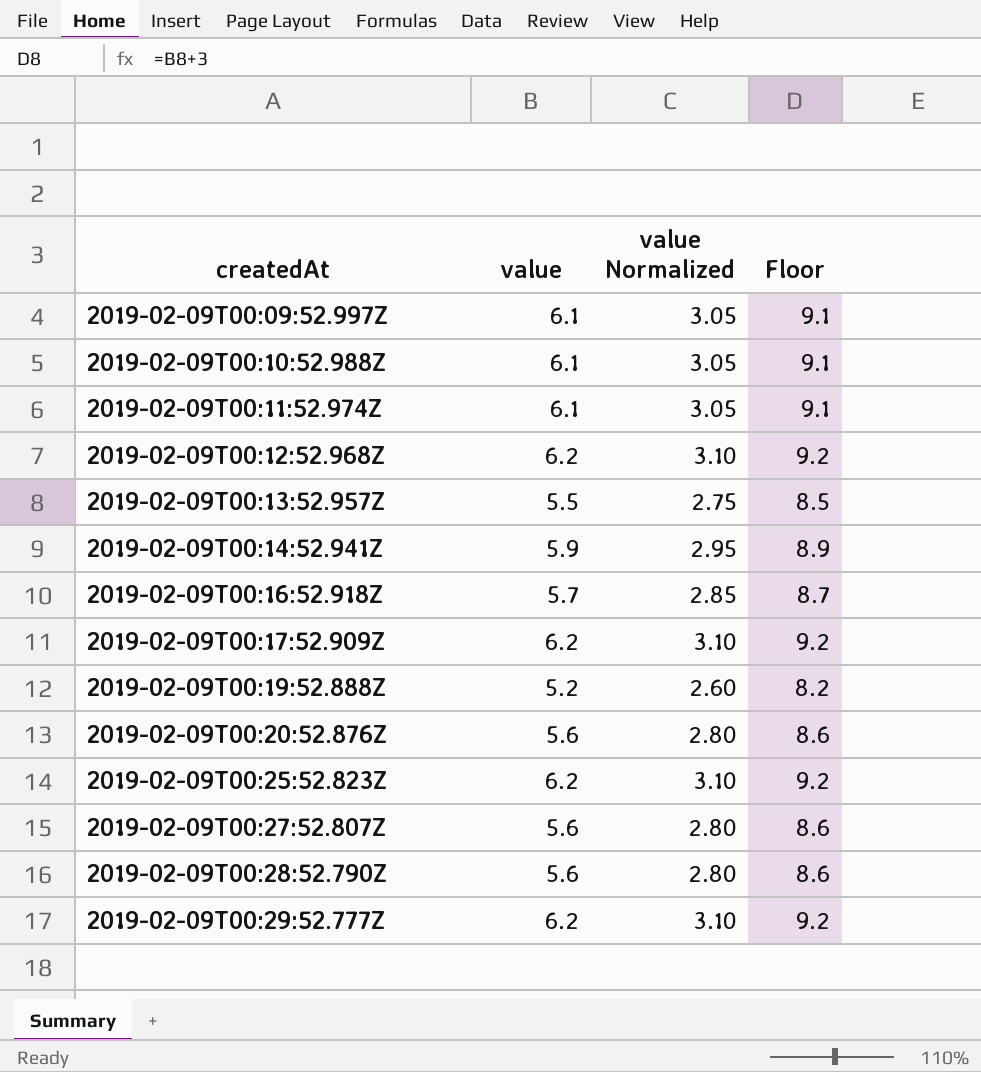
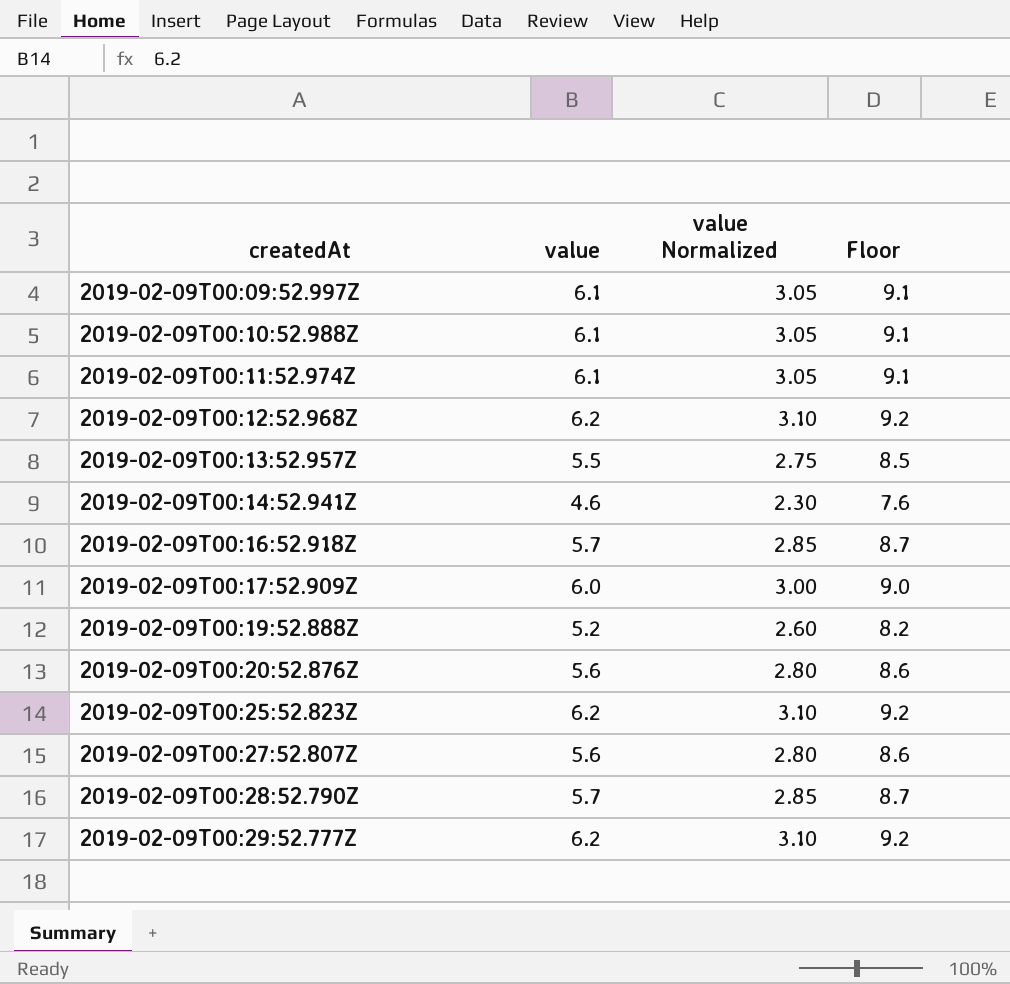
2019-02-09T00:14:52.941Z | value: 5.9 -> 4.6
2019-02-09T00:14:52.941Z | value Normalized: 2.95 -> 2.30
2019-02-09T00:14:52.941Z | Floor: 8.9 -> 7.6
2019-02-09T00:17:52.909Z | value: 6.2 -> 6.0
2019-02-09T00:17:52.909Z | value Normalized: 3.10 -> 3.00
2019-02-09T00:17:52.909Z | Floor: 9.2 -> 9.0
2019-02-09T00:28:52.790Z | value: 5.6 -> 5.7
2019-02-09T00:28:52.790Z | value Normalized: 2.80 -> 2.85
2019-02-09T00:28:52.790Z | Floor: 8.6 -> 8.7

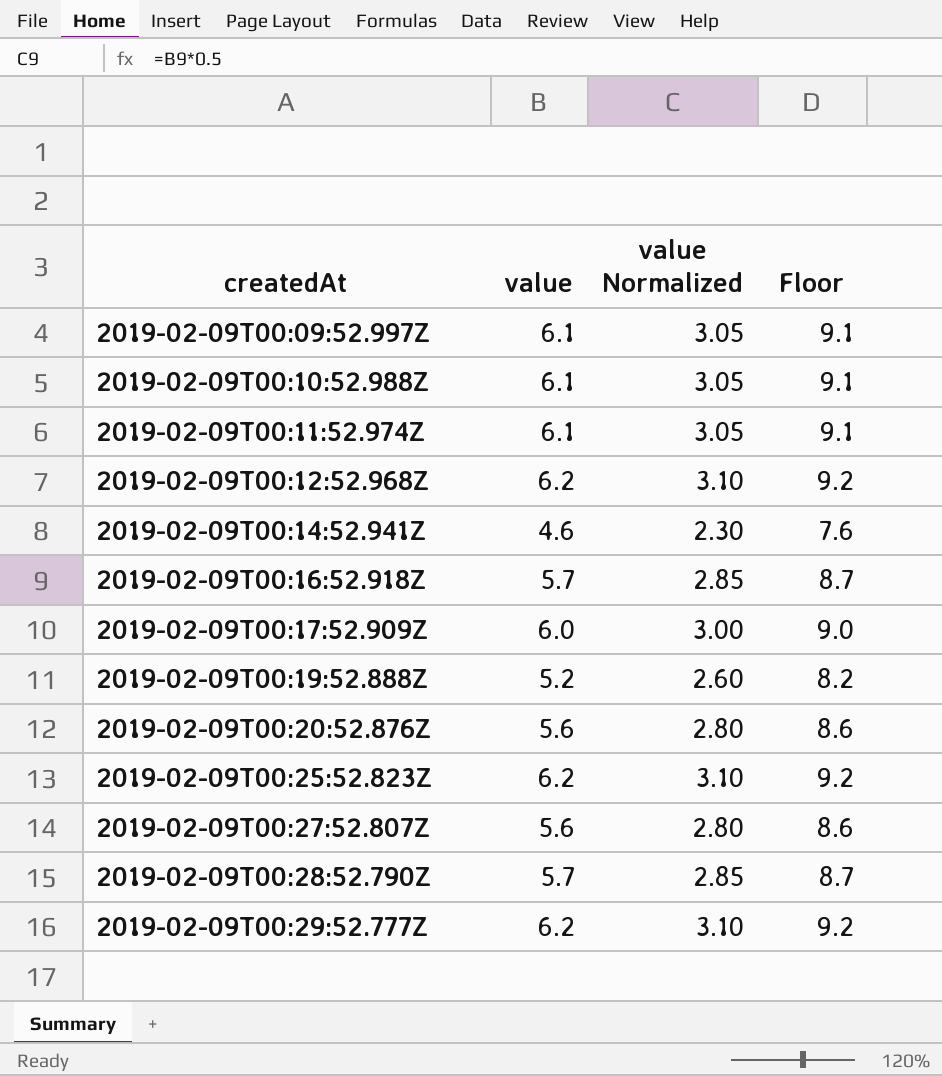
row 2019-02-09T00:13:52.957Z: 5.5 | 2.75 | 8.5 -> none

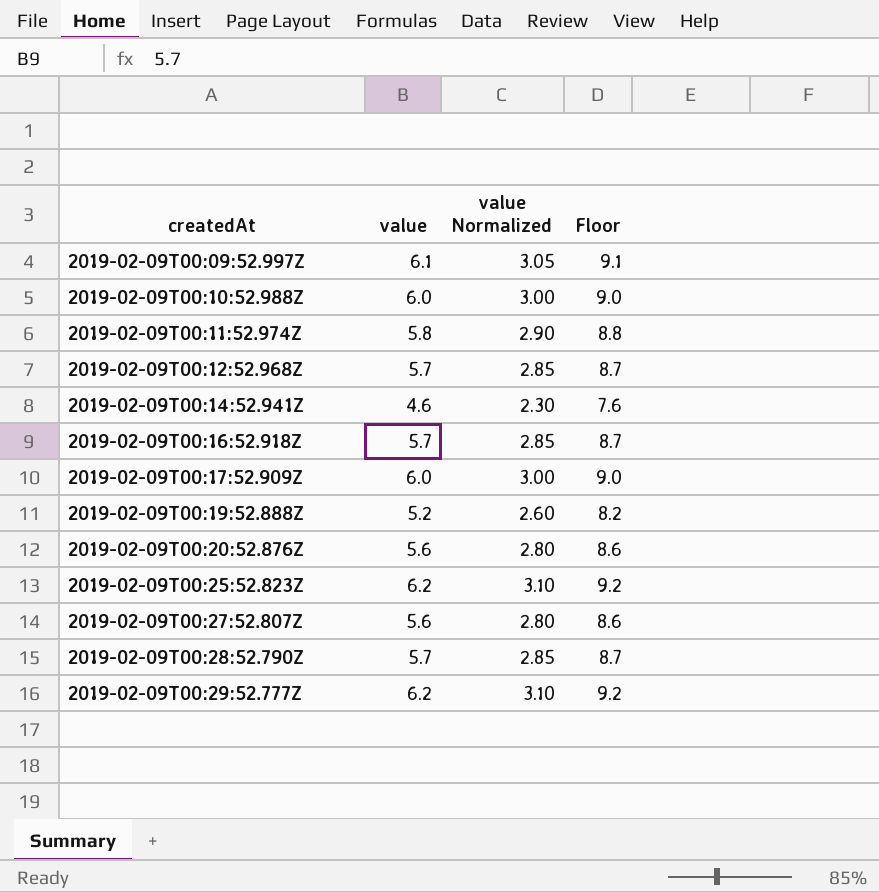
2019-02-09T00:10:52.988Z | value: 6.1 -> 6.0
2019-02-09T00:10:52.988Z | value Normalized: 3.05 -> 3.00
2019-02-09T00:10:52.988Z | Floor: 9.1 -> 9.0
2019-02-09T00:11:52.974Z | value: 6.1 -> 5.8
2019-02-09T00:11:52.974Z | value Normalized: 3.05 -> 2.90
2019-02-09T00:11:52.974Z | Floor: 9.1 -> 8.8
2019-02-09T00:12:52.968Z | value: 6.2 -> 5.7
2019-02-09T00:12:52.968Z | value Normalized: 3.10 -> 2.85
2019-02-09T00:12:52.968Z | Floor: 9.2 -> 8.7

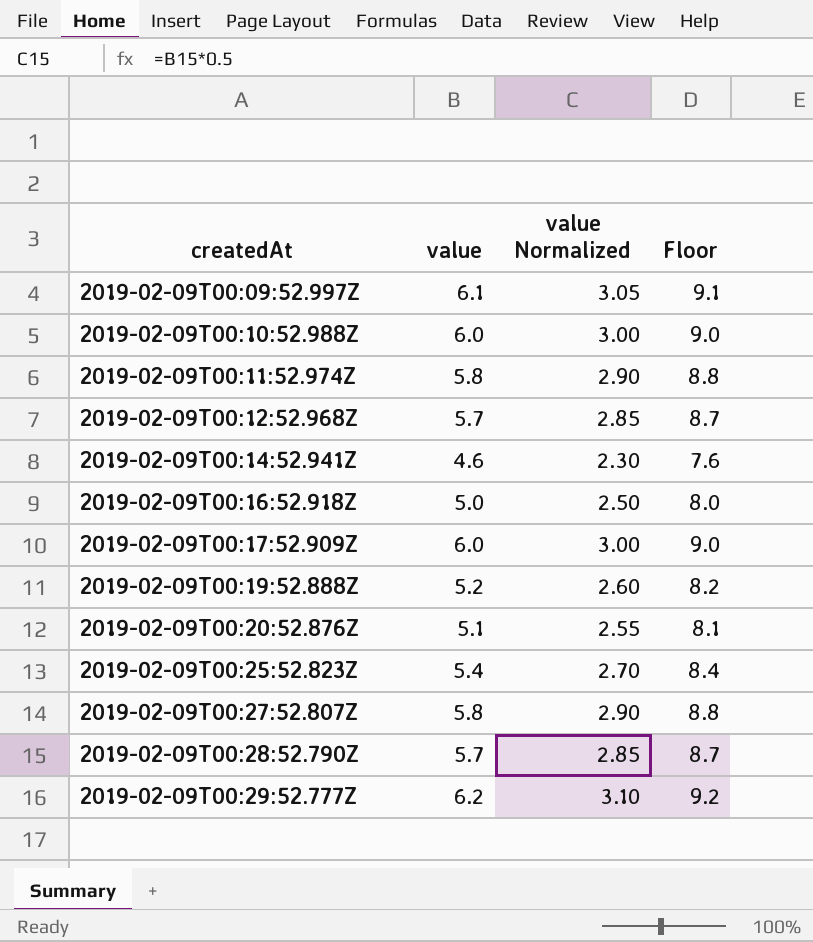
2019-02-09T00:16:52.918Z | value: 5.7 -> 5.0
2019-02-09T00:16:52.918Z | value Normalized: 2.85 -> 2.50
2019-02-09T00:16:52.918Z | Floor: 8.7 -> 8.0
2019-02-09T00:20:52.876Z | value: 5.6 -> 5.1
2019-02-09T00:20:52.876Z | value Normalized: 2.80 -> 2.55
2019-02-09T00:20:52.876Z | Floor: 8.6 -> 8.1
2019-02-09T00:25:52.823Z | value: 6.2 -> 5.4
2019-02-09T00:25:52.823Z | value Normalized: 3.10 -> 2.70
2019-02-09T00:25:52.823Z | Floor: 9.2 -> 8.4
2019-02-09T00:27:52.807Z | value: 5.6 -> 5.8
2019-02-09T00:27:52.807Z | value Normalized: 2.80 -> 2.90
2019-02-09T00:27:52.807Z | Floor: 8.6 -> 8.8

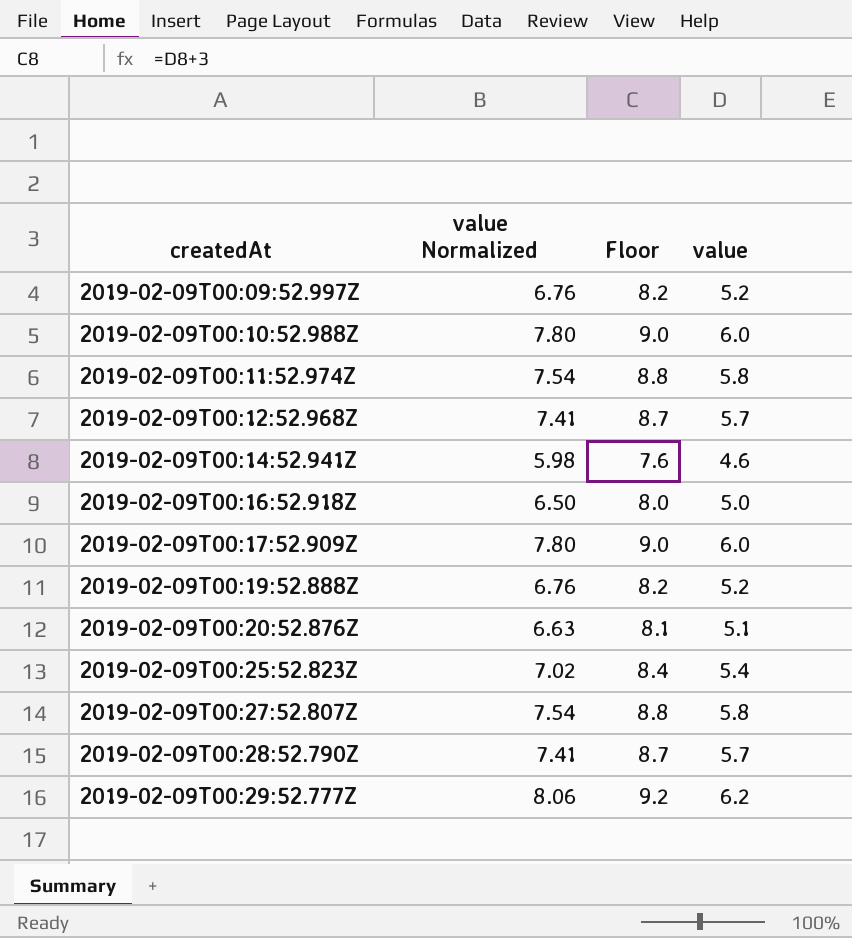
column value Normalized | formula: [value] * 0.5 -> [value] * 1.3
column value | position: 2 -> 4
2019-02-09T00:09:52.997Z | Floor: 9.1 -> 8.2
2019-02-09T00:09:52.997Z | value: 6.1 -> 5.2

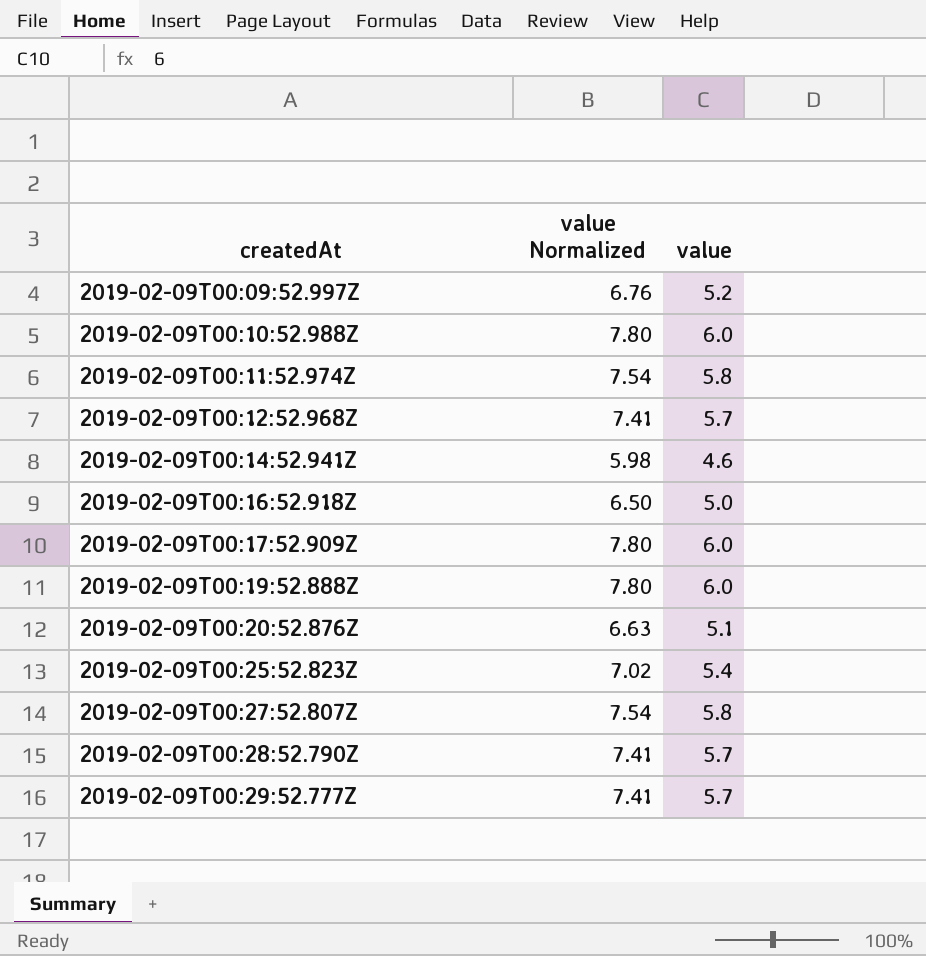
column Floor | formula: [value] + 3 -> none
2019-02-09T00:19:52.888Z | value Normalized: 6.76 -> 7.80
2019-02-09T00:19:52.888Z | value: 5.2 -> 6.0
2019-02-09T00:29:52.777Z | value Normalized: 8.06 -> 7.41
2019-02-09T00:29:52.777Z | value: 6.2 -> 5.7

